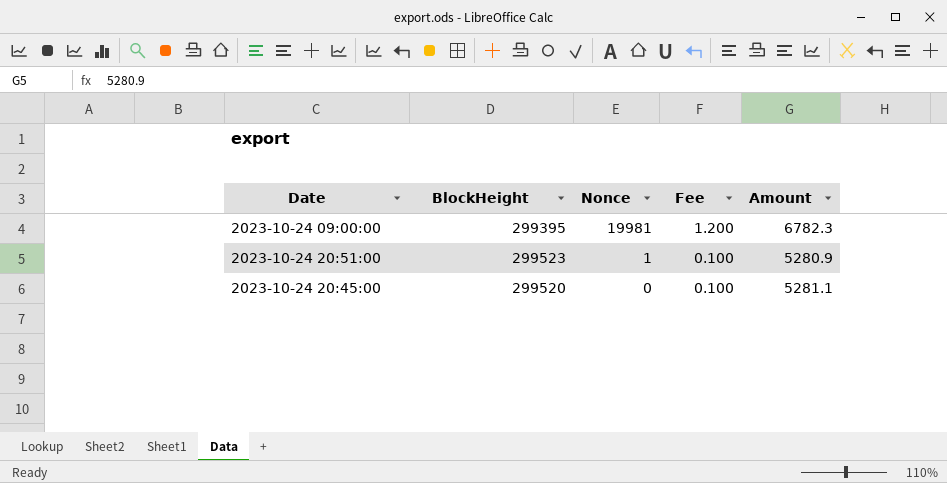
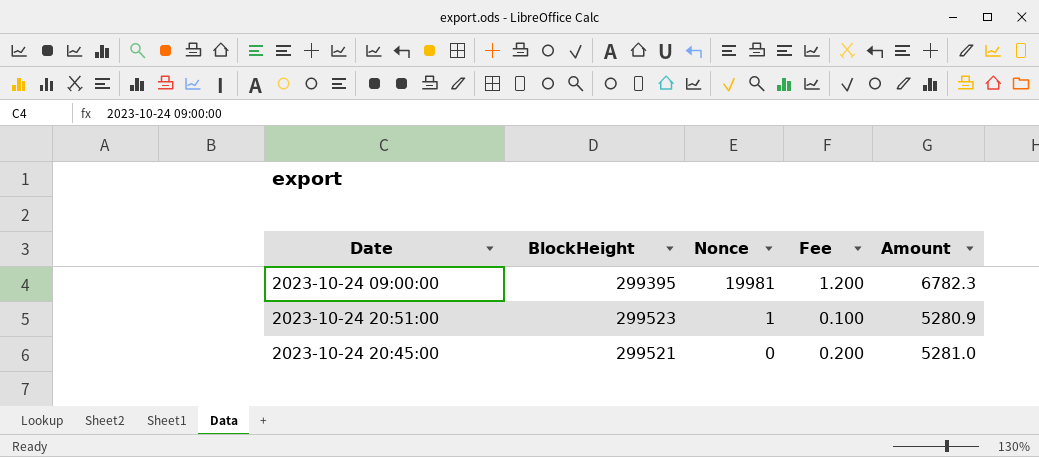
2023-10-24 20:45:00 | BlockHeight: 299520 -> 299521
2023-10-24 20:45:00 | Fee: 0.100 -> 0.200
2023-10-24 20:45:00 | Amount: 5281.1 -> 5281.0

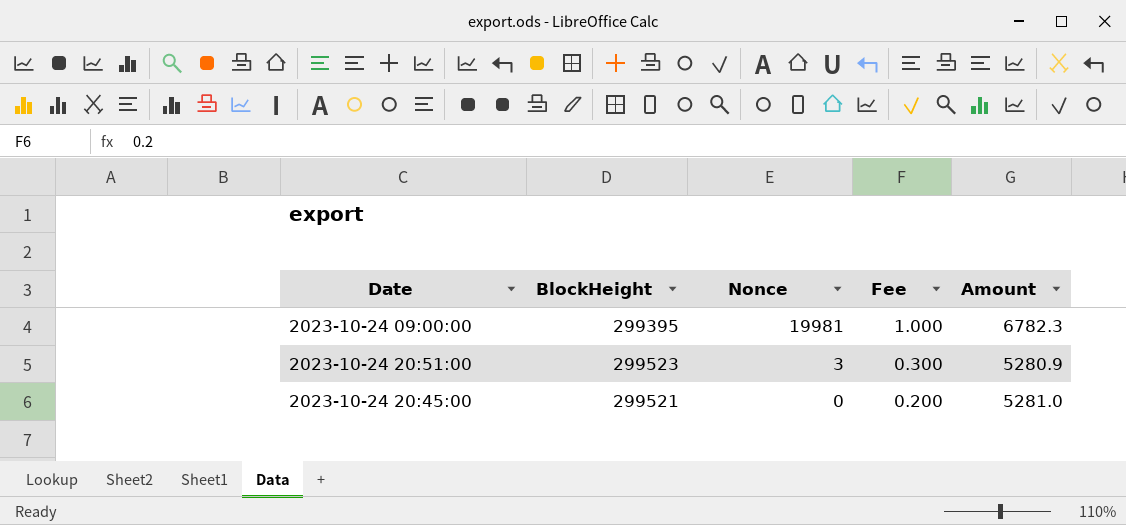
2023-10-24 09:00:00 | Fee: 1.200 -> 1.000
2023-10-24 20:51:00 | Nonce: 1 -> 3
2023-10-24 20:51:00 | Fee: 0.100 -> 0.300

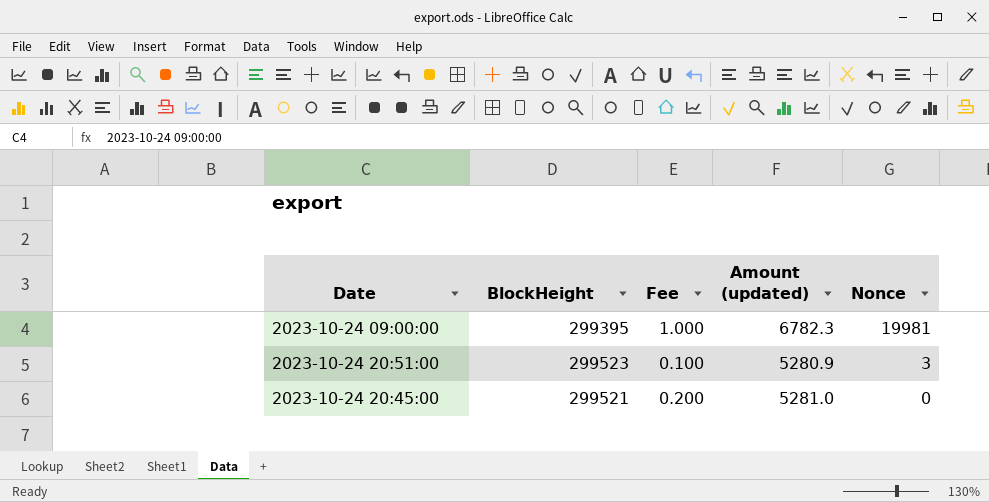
column name: Amount -> Amount (updated)
column Nonce | position: 3 -> 5
2023-10-24 20:51:00 | Fee: 0.300 -> 0.100

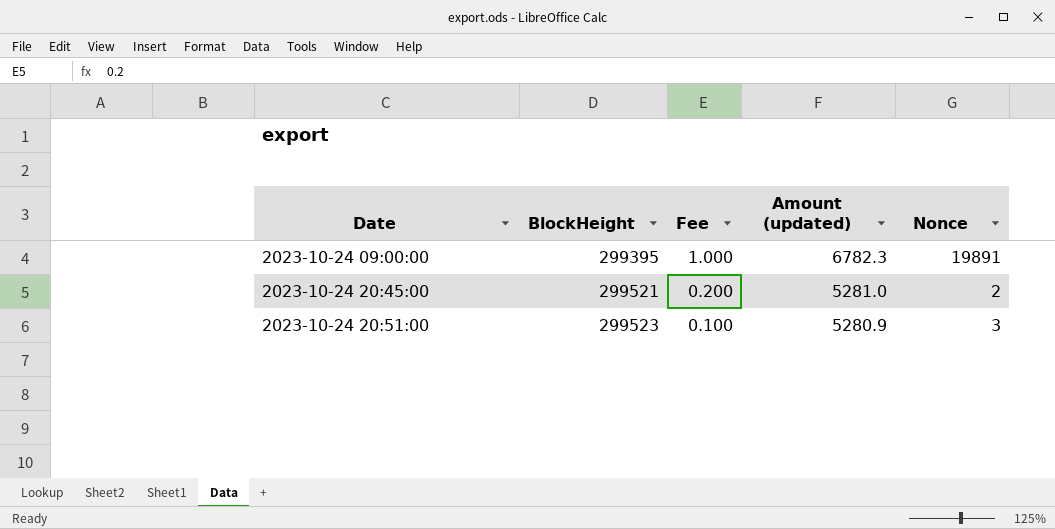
row order: Nonce descending -> Date ascending
2023-10-24 09:00:00 | Nonce: 19981 -> 19891
2023-10-24 20:45:00 | Nonce: 0 -> 2

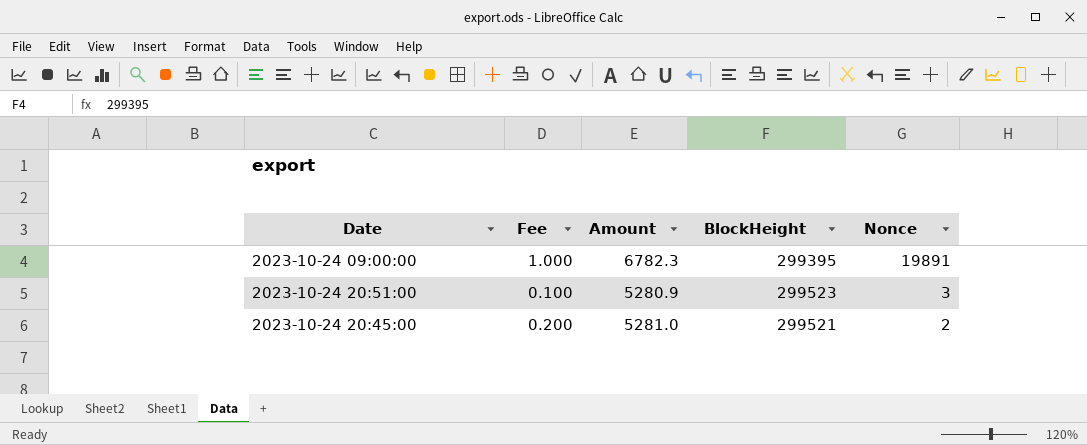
row order: Date ascending -> Nonce descending
column name: Amount (updated) -> Amount
column BlockHeight | position: 2 -> 4

